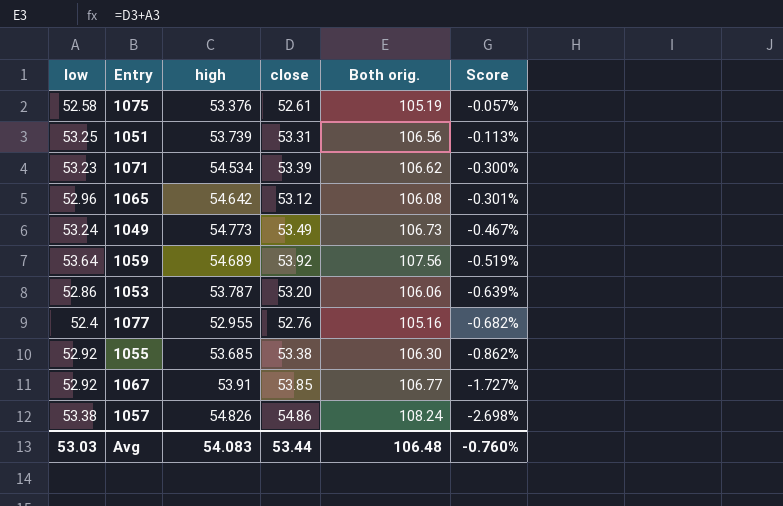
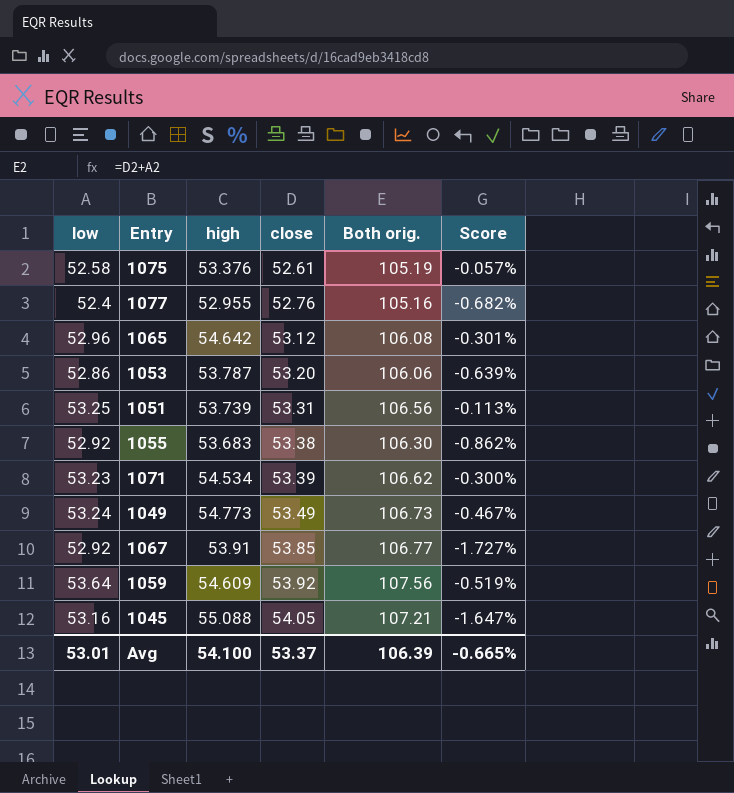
row order: Score descending -> close ascending
row 1057: 53.38 | 54.826 | 54.86 | 108.24 | -2.698% -> none
1055 | high: 53.685 -> 53.683
1059 | high: 54.689 -> 54.609
row 1045: none -> 53.16 | 55.088 | 54.05 | 107.21 | -1.647%
Avg | low: 53.03 -> 53.01
Avg | high: 54.083 -> 54.100
Avg | close: 53.44 -> 53.37
Avg | Both orig.: 106.48 -> 106.39
Avg | Score: -0.760% -> -0.665%

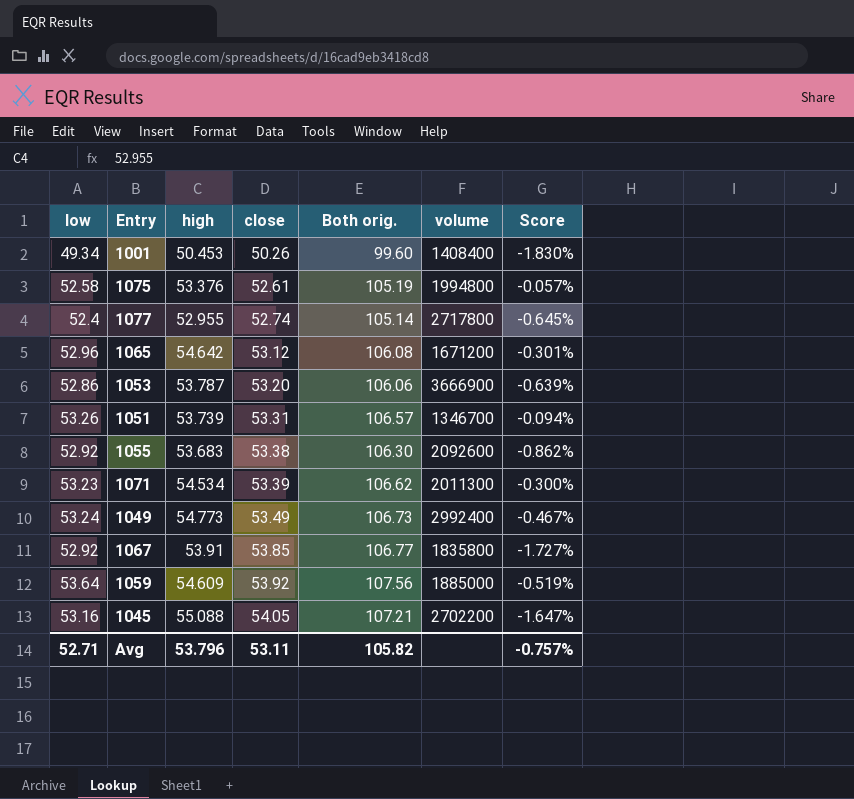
column volume | position: none -> 6
row 1001: none -> 49.34 | 50.453 | 50.26 | 99.60 | 1408400 | -1.830%
1077 | close: 52.76 -> 52.74
1077 | Both orig.: 105.16 -> 105.14
1077 | Score: -0.682% -> -0.645%
1051 | low: 53.25 -> 53.26
1051 | Both orig.: 106.56 -> 106.57
1051 | Score: -0.113% -> -0.094%
Avg | low: 53.01 -> 52.71
Avg | high: 54.100 -> 53.796
Avg | close: 53.37 -> 53.11
Avg | Both orig.: 106.39 -> 105.82
Avg | Score: -0.665% -> -0.757%

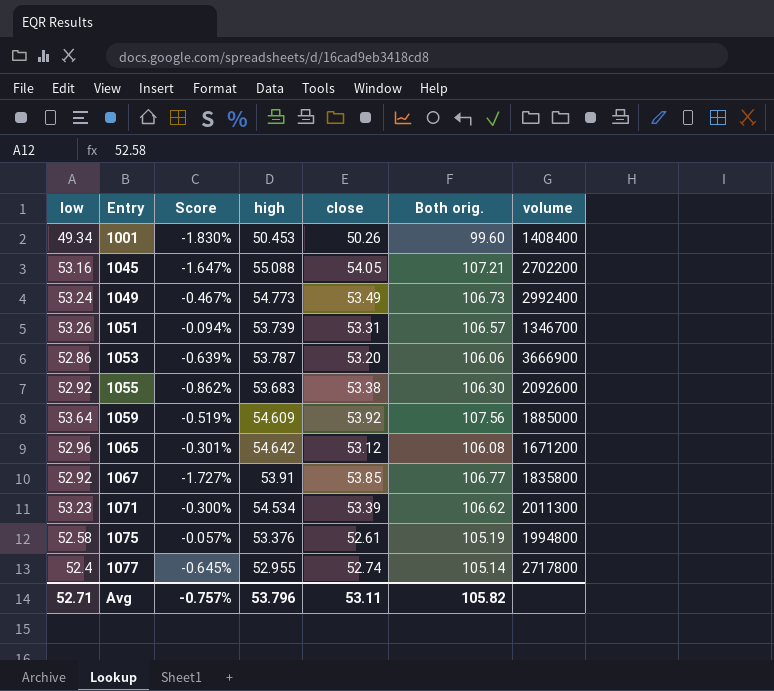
row order: close ascending -> Entry ascending
column Score | position: 7 -> 3

